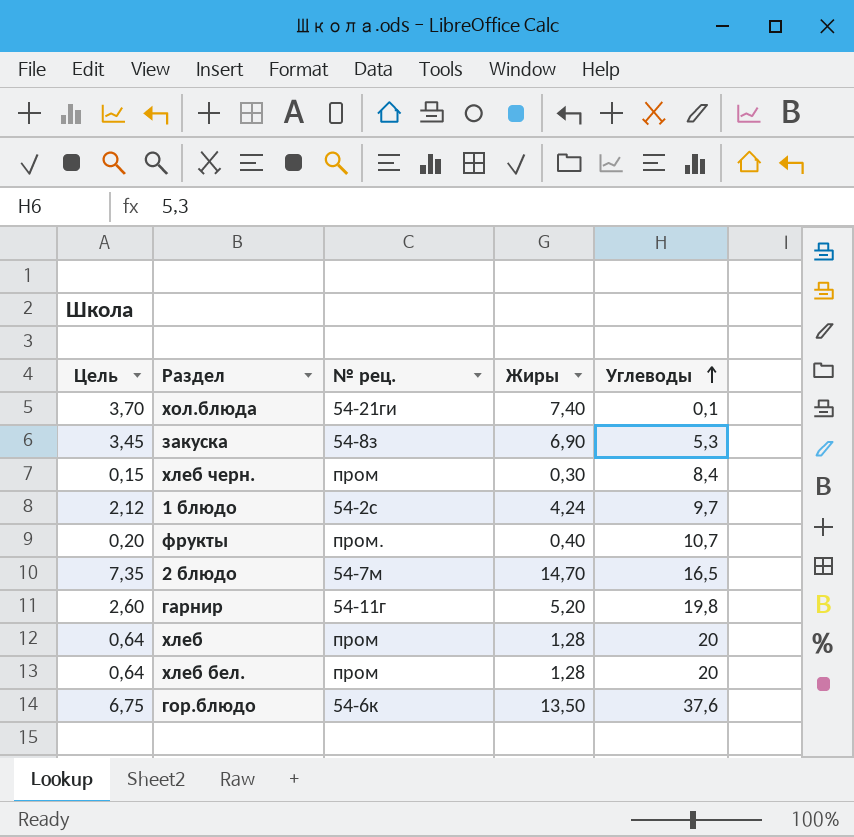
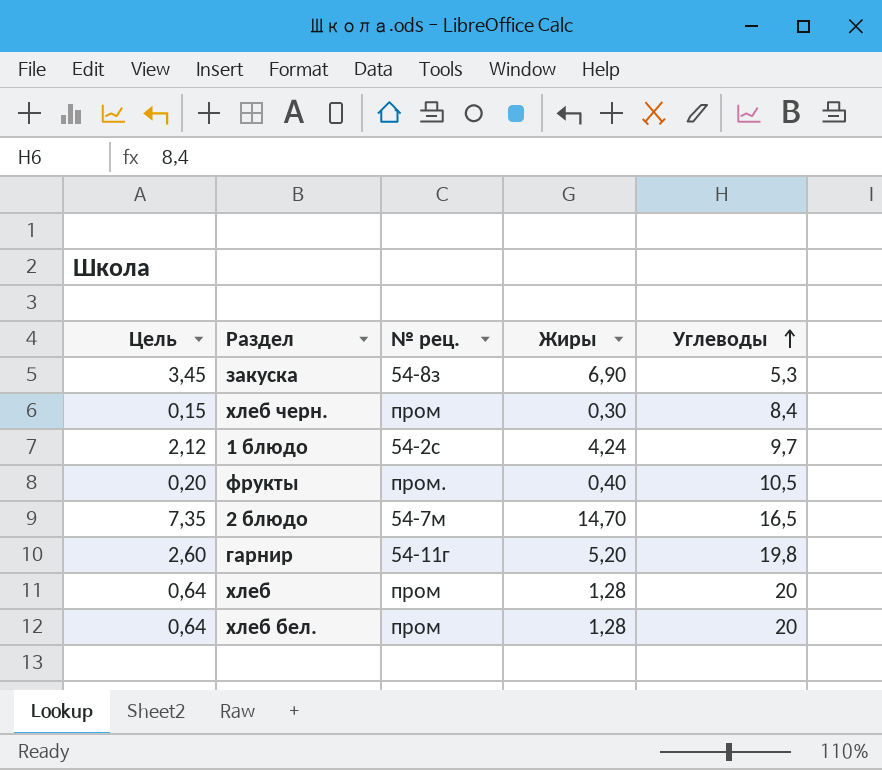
row хол.блюда: 3,70 | 54-21ги | 7,40 | 0,1 -> none
row гор.блюдо: 6,75 | 54-6к | 13,50 | 37,6 -> none
фрукты | Углеводы: 10,7 -> 10,5

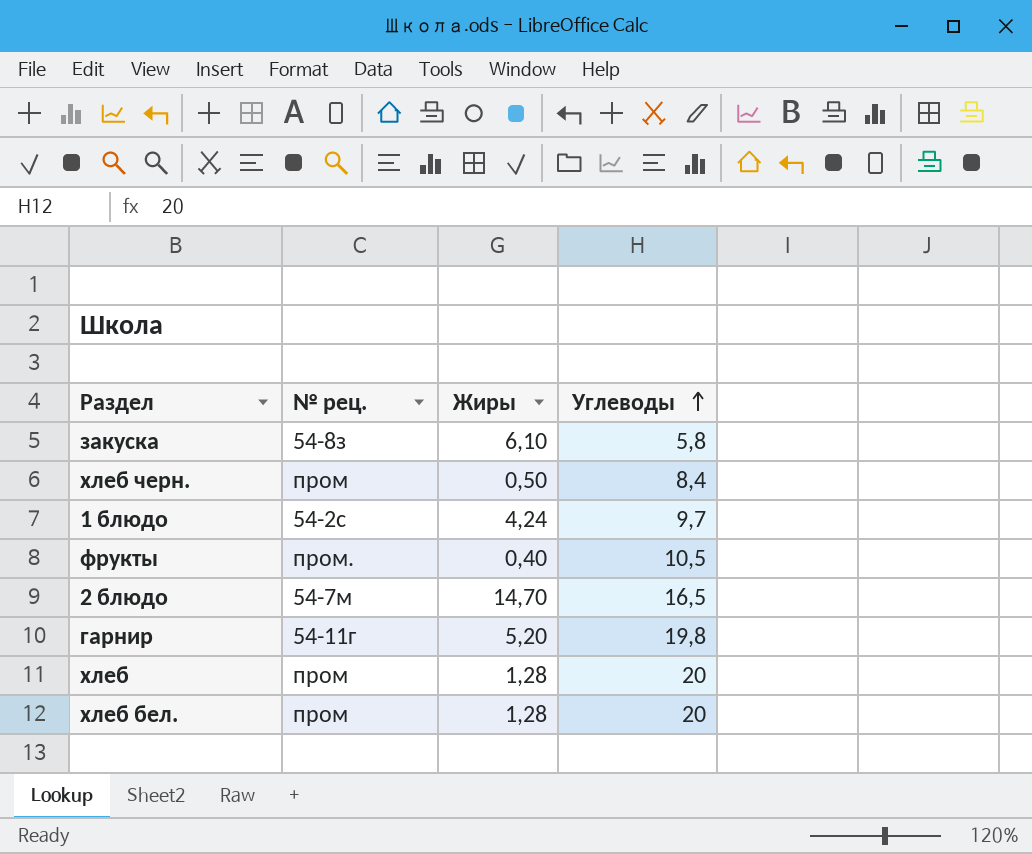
column Цель | formula: [Жиры] * 0,5 -> none
закуска | Жиры: 6,90 -> 6,10
закуска | Углеводы: 5,3 -> 5,8
хлеб черн. | Жиры: 0,30 -> 0,50

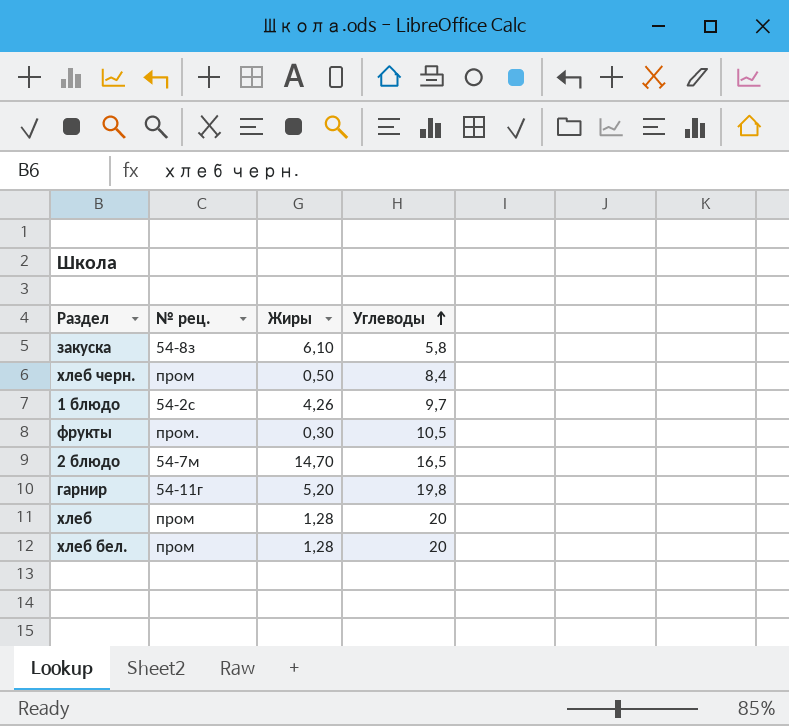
1 блюдо | Жиры: 4,24 -> 4,26
фрукты | Жиры: 0,40 -> 0,30

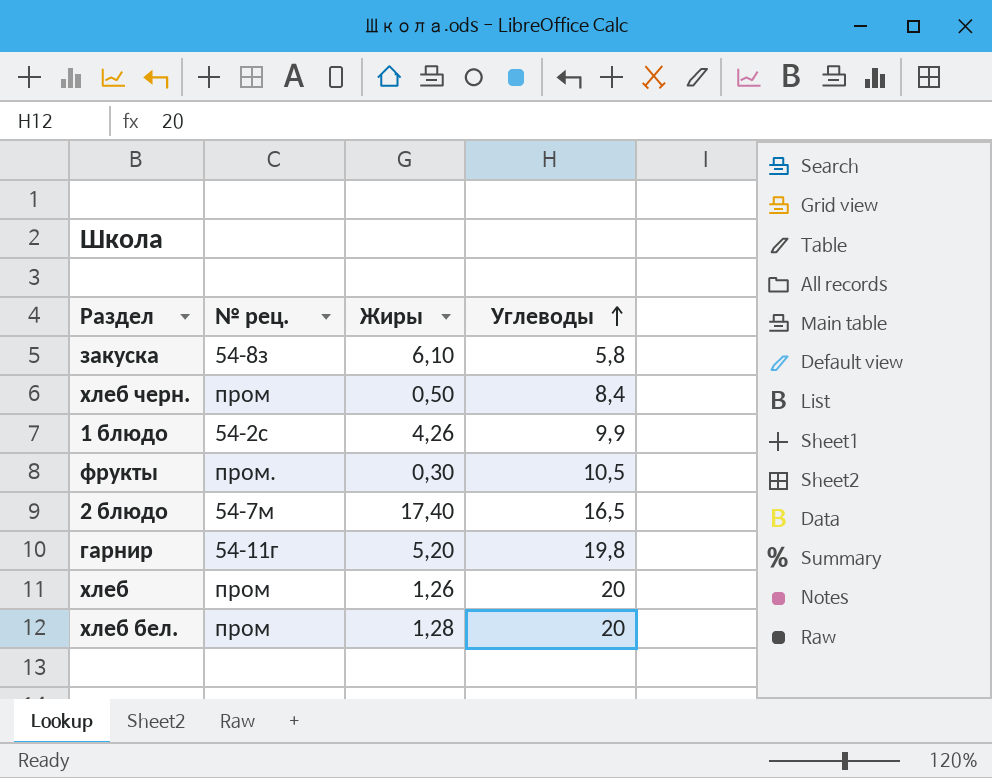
1 блюдо | Углеводы: 9,7 -> 9,9
2 блюдо | Жиры: 14,70 -> 17,40
хлеб | Жиры: 1,28 -> 1,26

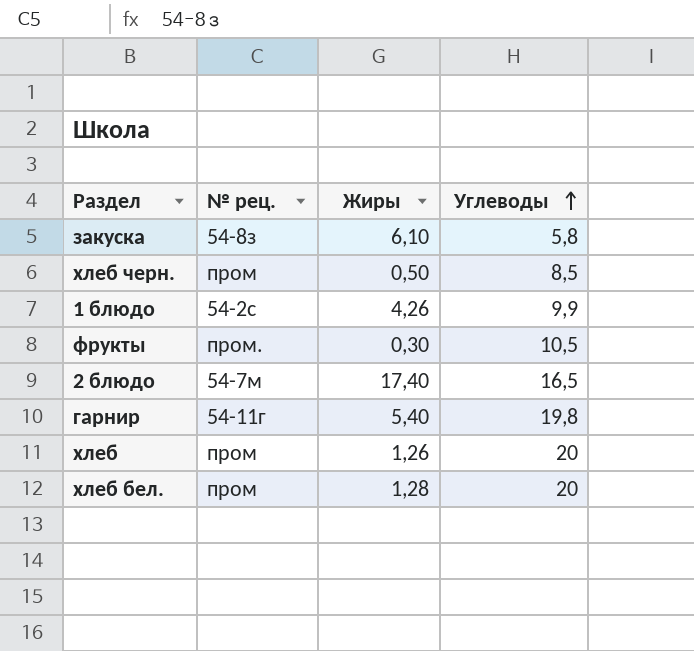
хлеб черн. | Углеводы: 8,4 -> 8,5
гарнир | Жиры: 5,20 -> 5,40

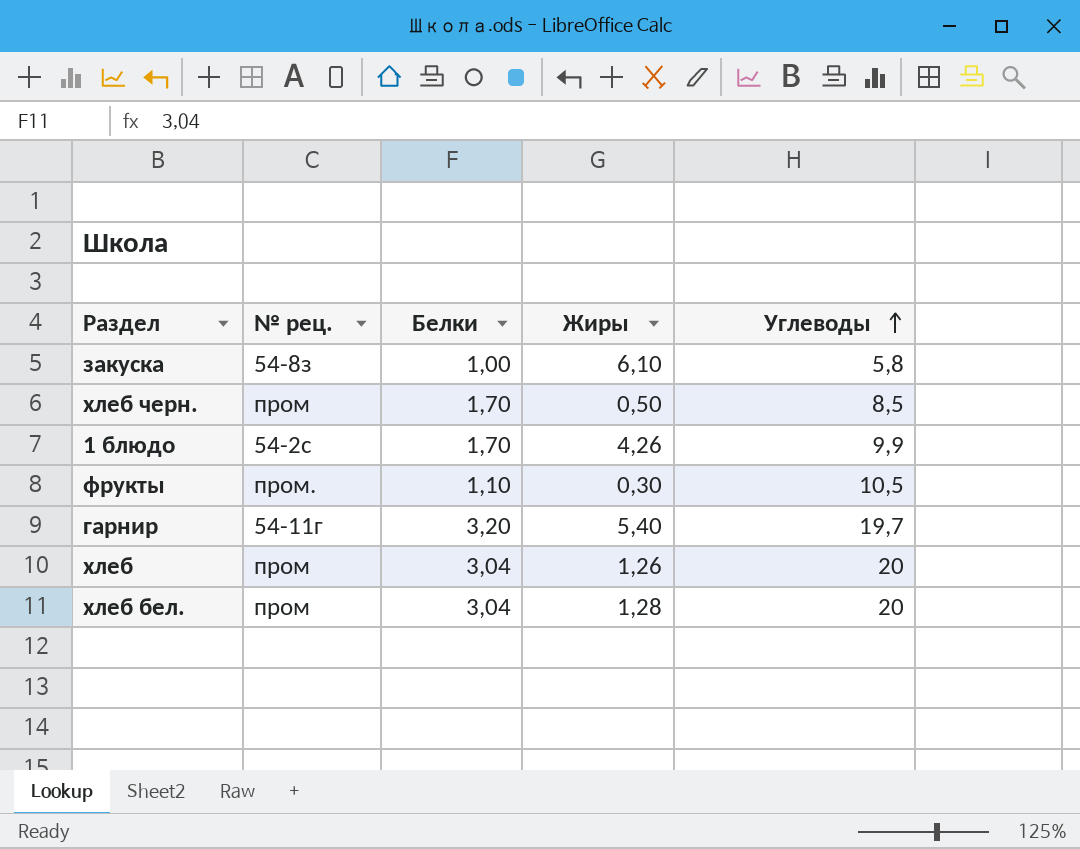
column Белки | position: none -> 3
row 2 блюдо: 54-7м | 17,40 | 16,5 -> none
гарнир | Углеводы: 19,8 -> 19,7

